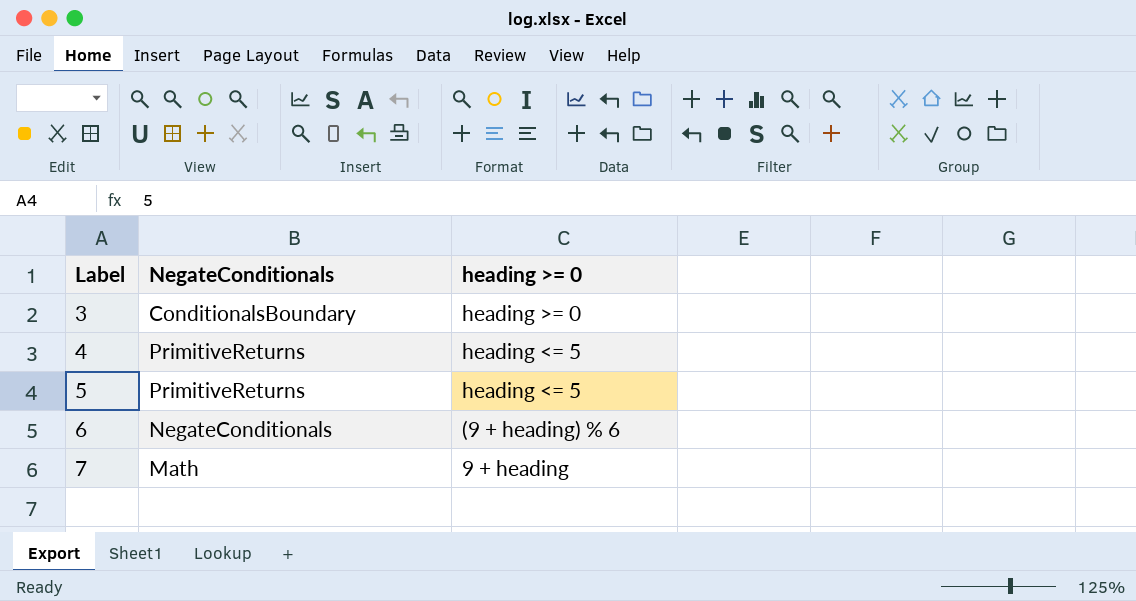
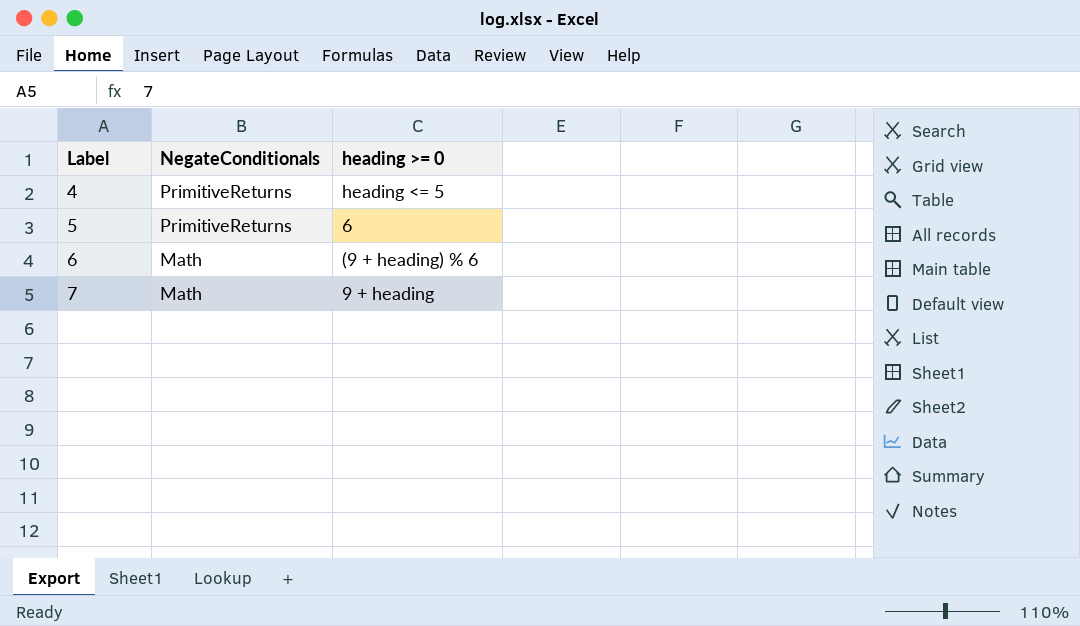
row 3: ConditionalsBoundary | heading >= 0 -> none
5 | heading >= 0: heading <= 5 -> 6
6 | NegateConditionals: NegateConditionals -> Math

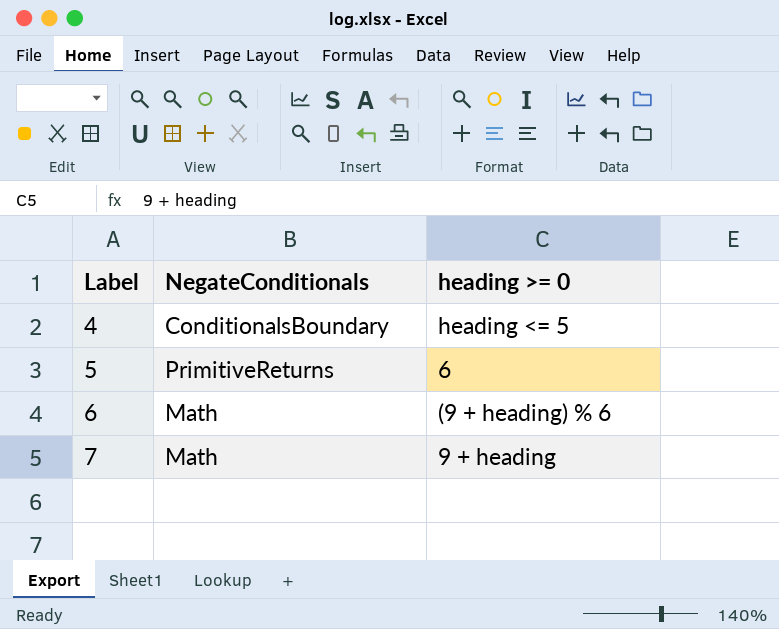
4 | NegateConditionals: PrimitiveReturns -> ConditionalsBoundary

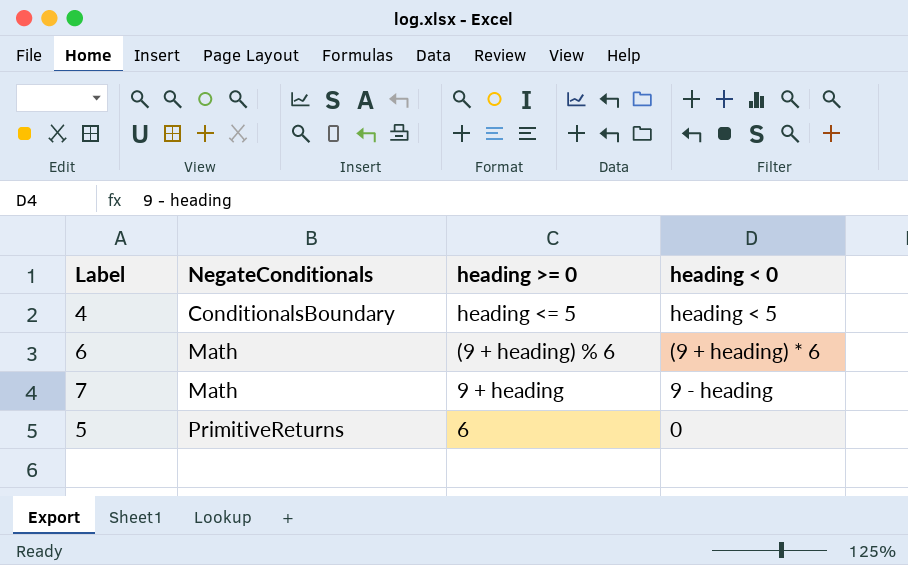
row order: Label ascending -> NegateConditionals ascending
column heading < 0 | position: none -> 4

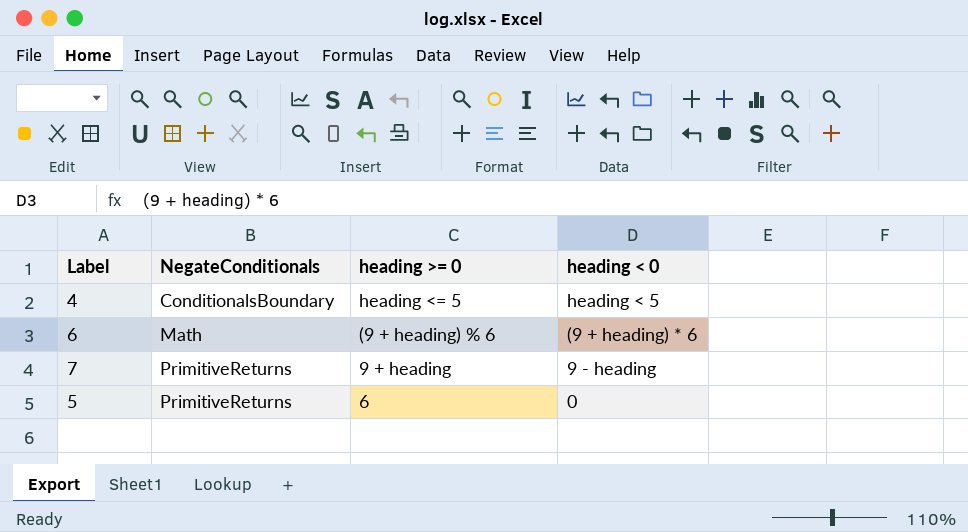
7 | NegateConditionals: Math -> PrimitiveReturns

